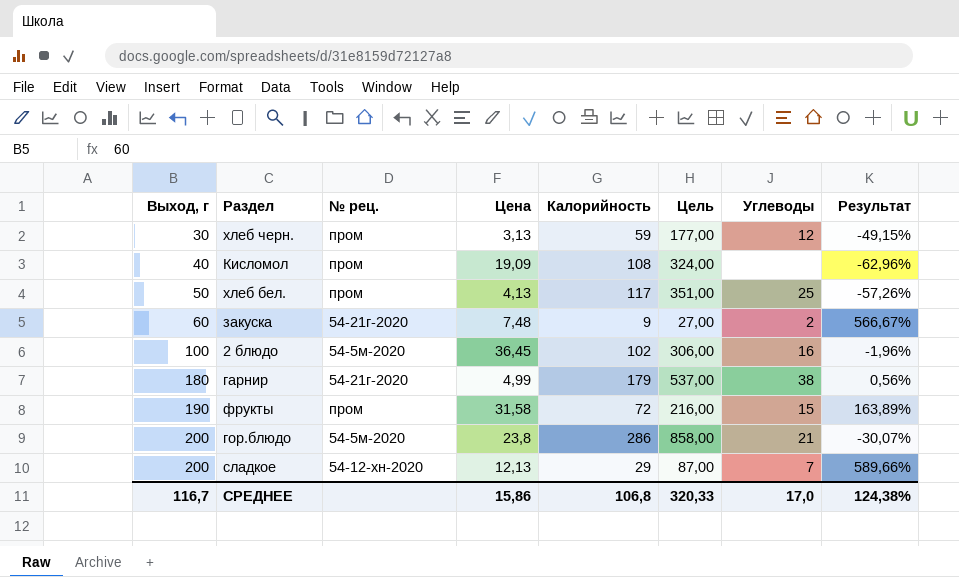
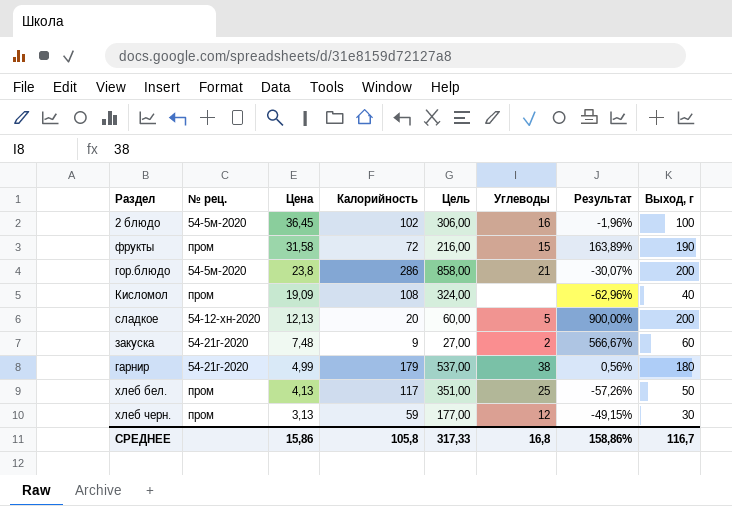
row order: Выход, г ascending -> Цена descending
column Выход, г | position: 1 -> 8
сладкое | Калорийность: 29 -> 20
сладкое | Цель: 87,00 -> 60,00
сладкое | Углеводы: 7 -> 5
сладкое | Результат: 589,66% -> 900,00%
СРЕДНЕЕ | Калорийность: 106,8 -> 105,8
СРЕДНЕЕ | Цель: 320,33 -> 317,33
СРЕДНЕЕ | Углеводы: 17,0 -> 16,8
СРЕДНЕЕ | Результат: 124,38% -> 158,86%

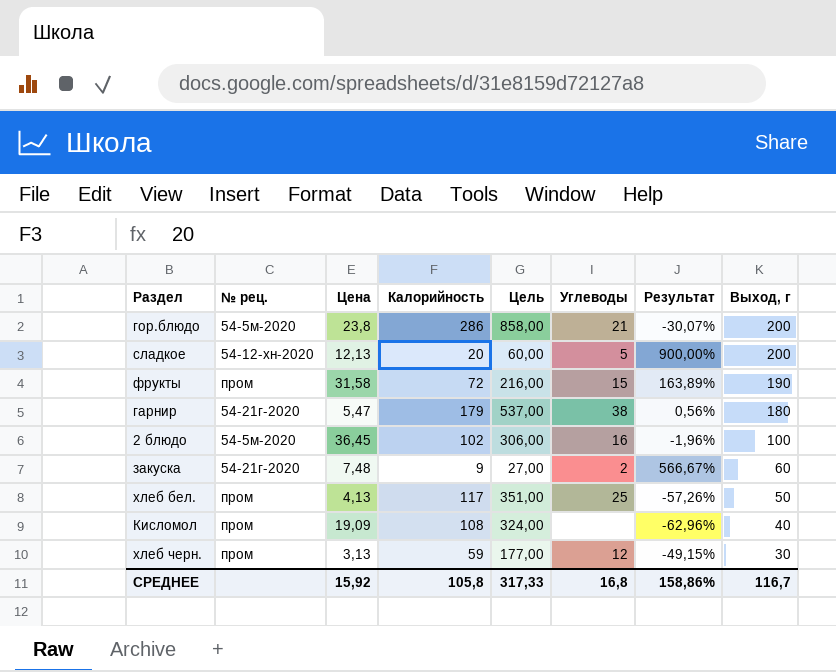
row order: Цена descending -> Выход, г descending
гарнир | Цена: 4,99 -> 5,47
СРЕДНЕЕ | Цена: 15,86 -> 15,92

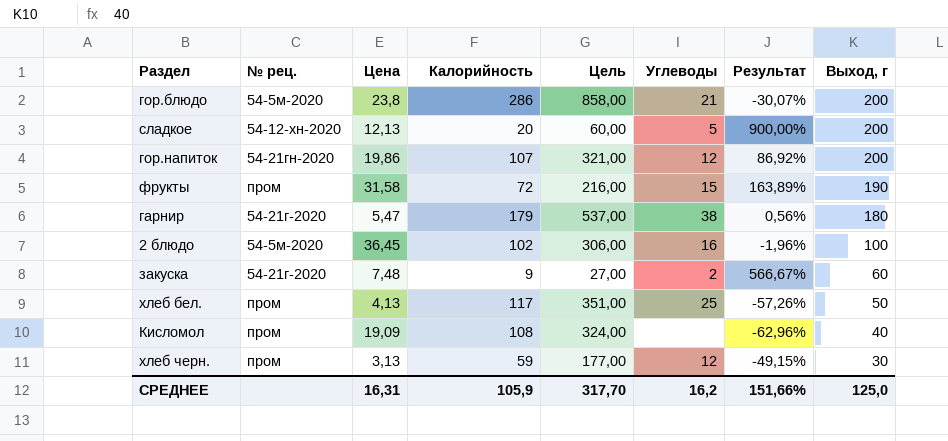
row гор.напиток: none -> 54-21гн-2020 | 19,86 | 107 | 321,00 | 12 | 86,92% | 200
СРЕДНЕЕ | Цена: 15,92 -> 16,31
СРЕДНЕЕ | Калорийность: 105,8 -> 105,9
СРЕДНЕЕ | Цель: 317,33 -> 317,70
СРЕДНЕЕ | Углеводы: 16,8 -> 16,2
СРЕДНЕЕ | Результат: 158,86% -> 151,66%
СРЕДНЕЕ | Выход, г: 116,7 -> 125,0

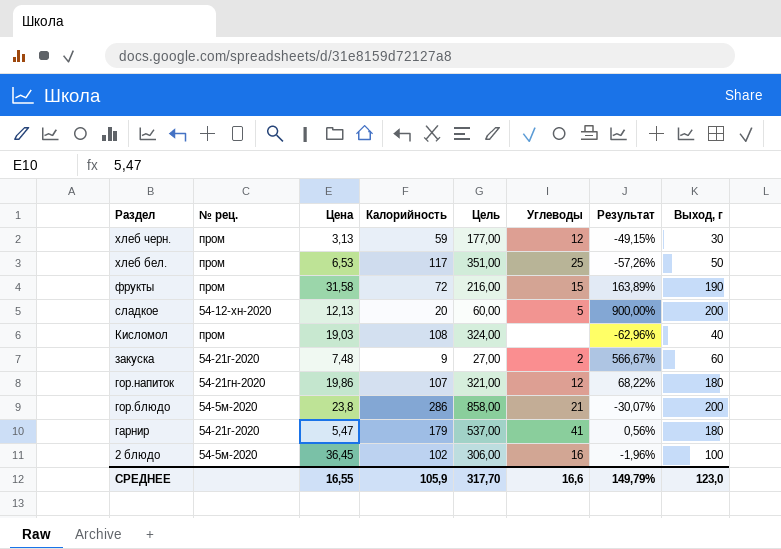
row order: Выход, г descending -> Раздел descending
хлеб бел. | Цена: 4,13 -> 6,53
Кисломол | Цена: 19,09 -> 19,03
гор.напиток | Результат: 86,92% -> 68,22%
гор.напиток | Выход, г: 200 -> 180
гарнир | Углеводы: 38 -> 41
СРЕДНЕЕ | Цена: 16,31 -> 16,55
СРЕДНЕЕ | Углеводы: 16,2 -> 16,6
СРЕДНЕЕ | Результат: 151,66% -> 149,79%
СРЕДНЕЕ | Выход, г: 125,0 -> 123,0

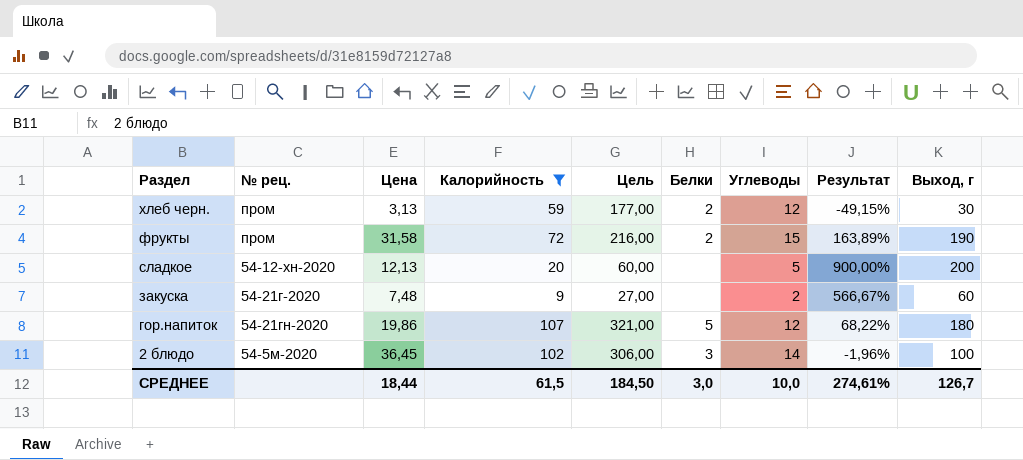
filter: none -> Калорийность <= 107
column Белки | position: none -> 6
2 блюдо | Углеводы: 16 -> 14
СРЕДНЕЕ | Цена: 16,55 -> 18,44
СРЕДНЕЕ | Калорийность: 105,9 -> 61,5
СРЕДНЕЕ | Цель: 317,70 -> 184,50
СРЕДНЕЕ | Углеводы: 16,6 -> 10,0
СРЕДНЕЕ | Результат: 149,79% -> 274,61%
СРЕДНЕЕ | Выход, г: 123,0 -> 126,7

